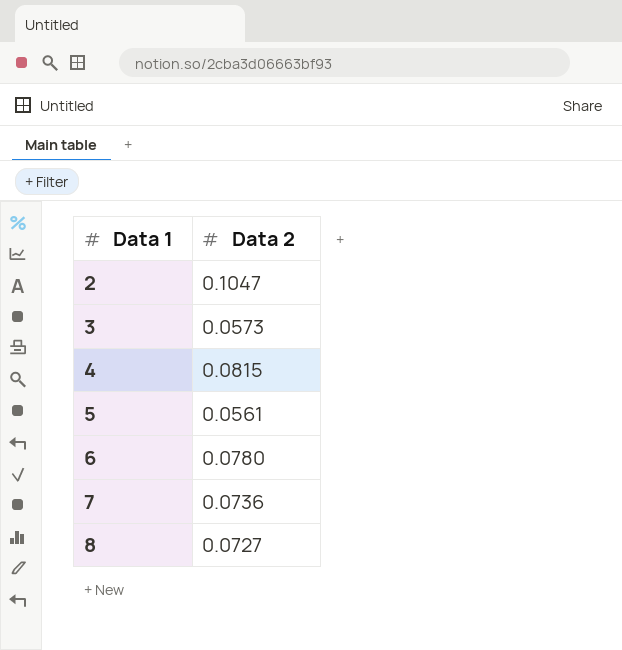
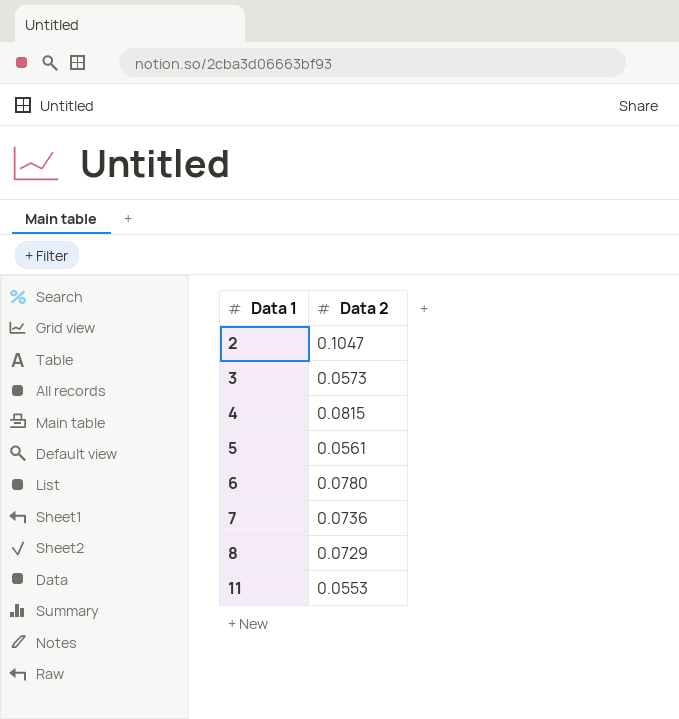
8 | Data 2: 0.0727 -> 0.0729
row 11: none -> 0.0553

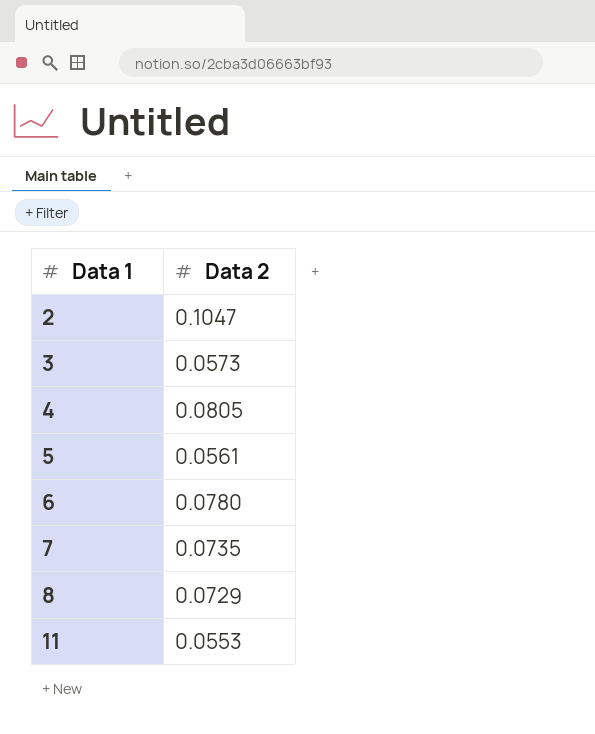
4 | Data 2: 0.0815 -> 0.0805
7 | Data 2: 0.0736 -> 0.0735

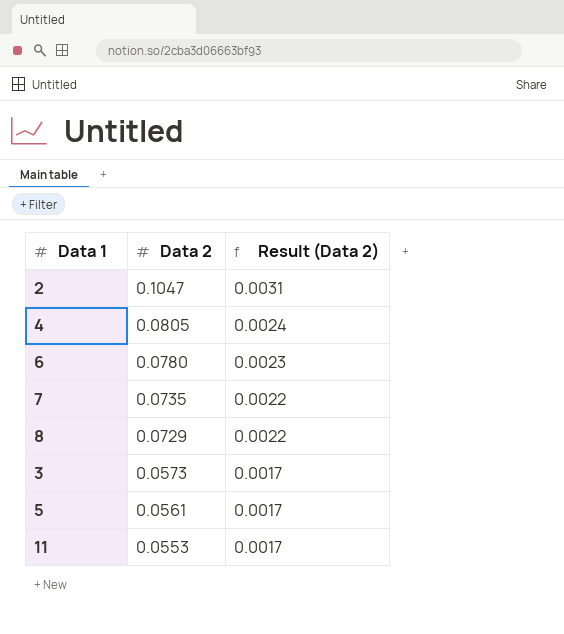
row order: Data 1 ascending -> Data 2 descending
column Result (Data 2) | formula: none -> [Data 2] * 0.03

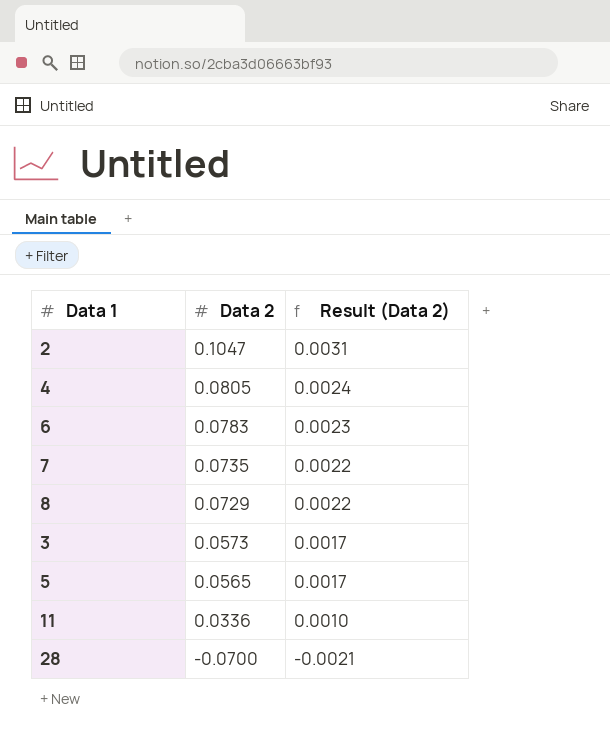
6 | Data 2: 0.0780 -> 0.0783
5 | Data 2: 0.0561 -> 0.0565
11 | Data 2: 0.0553 -> 0.0336
11 | Result (Data 2): 0.0017 -> 0.0010
row 28: none -> -0.0700 | -0.0021

